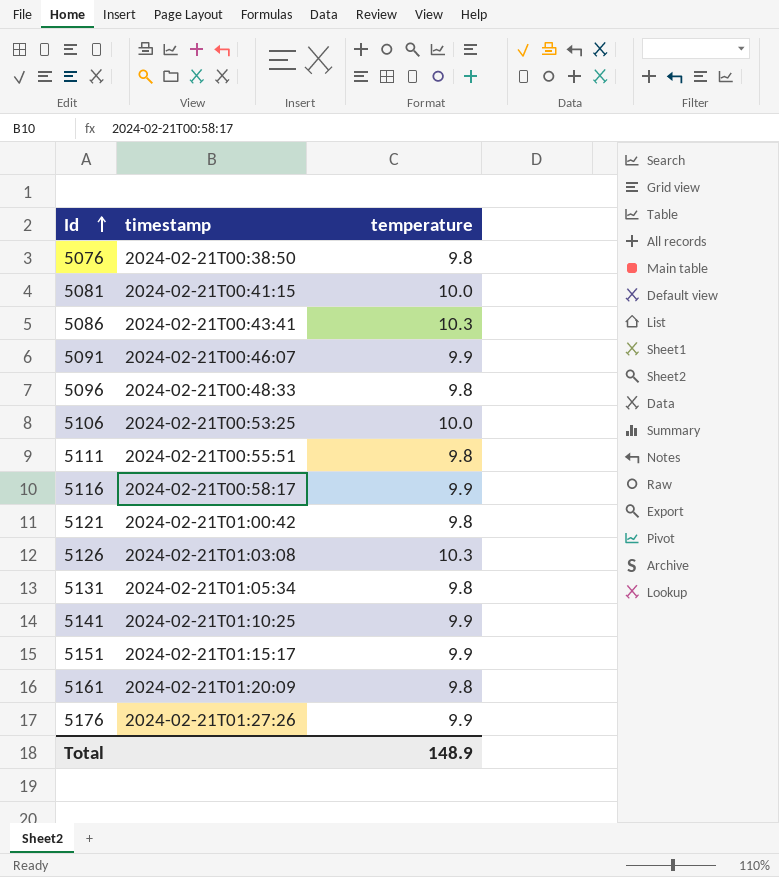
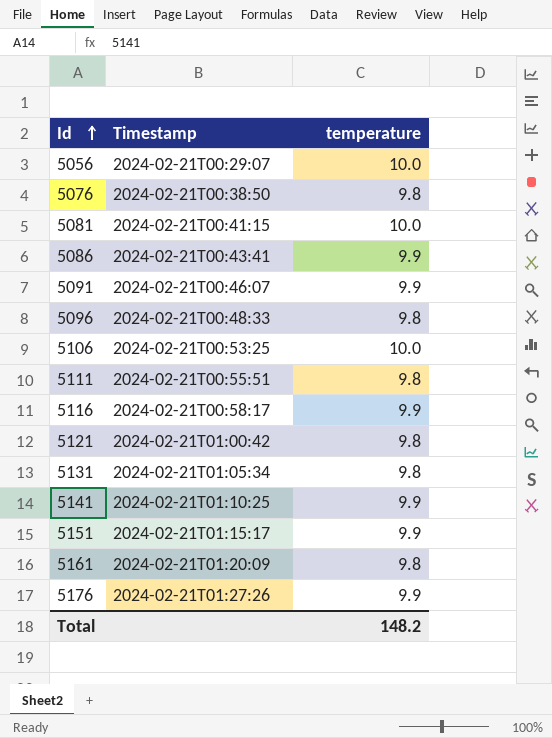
column name: timestamp -> Timestamp
row 5126: 2024-02-21T01:03:08 | 10.3 -> none
row 5056: none -> 2024-02-21T00:29:07 | 10.0
5086 | temperature: 10.3 -> 9.9
Total | temperature: 148.9 -> 148.2

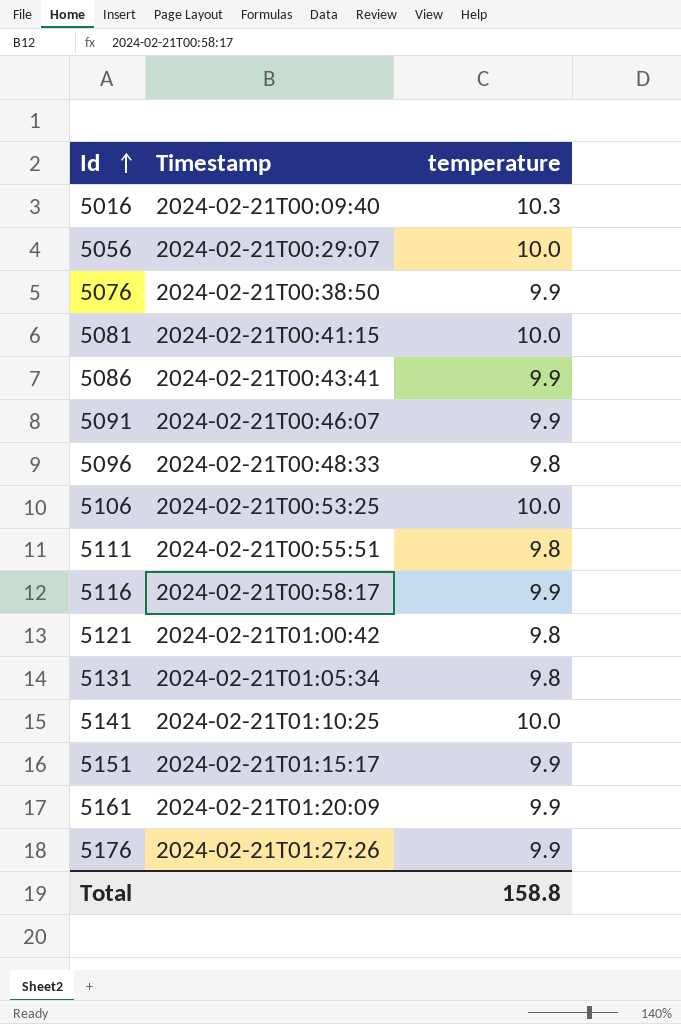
row 5016: none -> 2024-02-21T00:09:40 | 10.3
5076 | temperature: 9.8 -> 9.9
5141 | temperature: 9.9 -> 10.0
5161 | temperature: 9.8 -> 9.9
Total | temperature: 148.2 -> 158.8

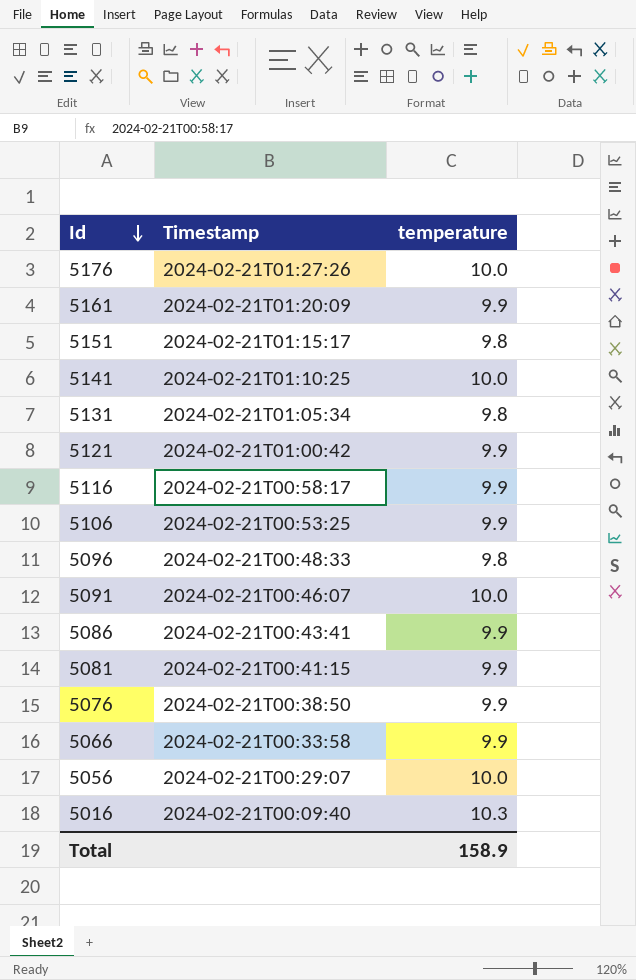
row order: Id ascending -> Id descending
row 5111: 2024-02-21T00:55:51 | 9.8 -> none
5176 | temperature: 9.9 -> 10.0
5151 | temperature: 9.9 -> 9.8
5121 | temperature: 9.8 -> 9.9
5106 | temperature: 10.0 -> 9.9
5091 | temperature: 9.9 -> 10.0
5081 | temperature: 10.0 -> 9.9
row 5066: none -> 2024-02-21T00:33:58 | 9.9
Total | temperature: 158.8 -> 158.9

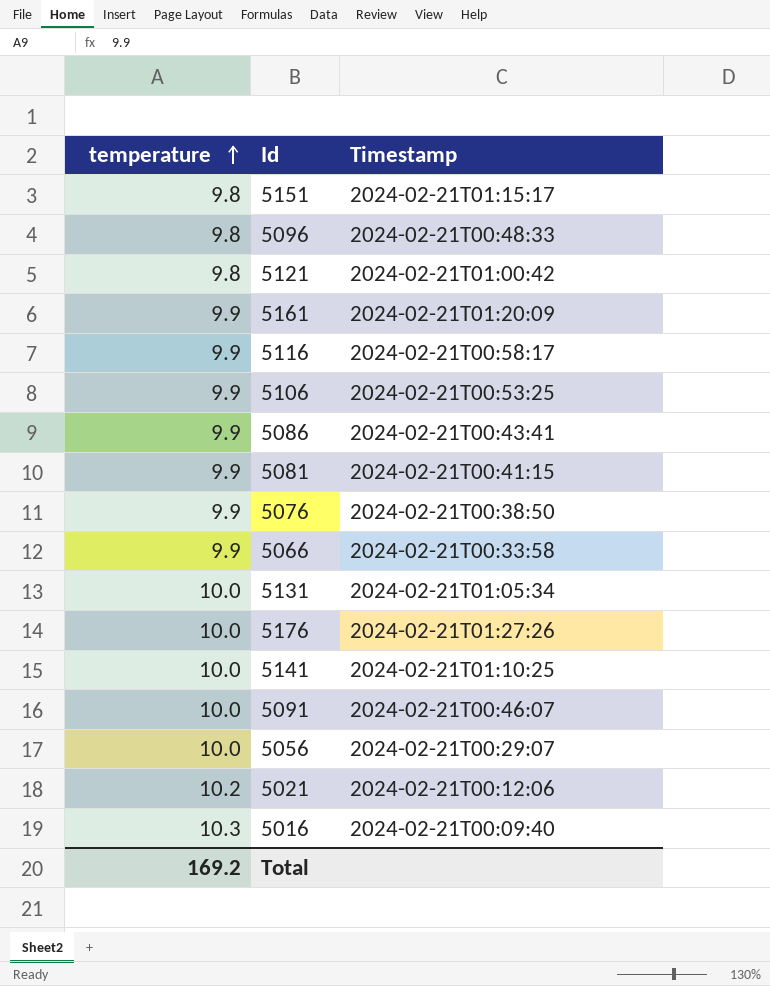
row order: Id descending -> temperature ascending
column temperature | position: 3 -> 1
5121 | temperature: 9.9 -> 9.8
5131 | temperature: 9.8 -> 10.0
row 5021: none -> 10.2 | 2024-02-21T00:12:06
Total | temperature: 158.9 -> 169.2

